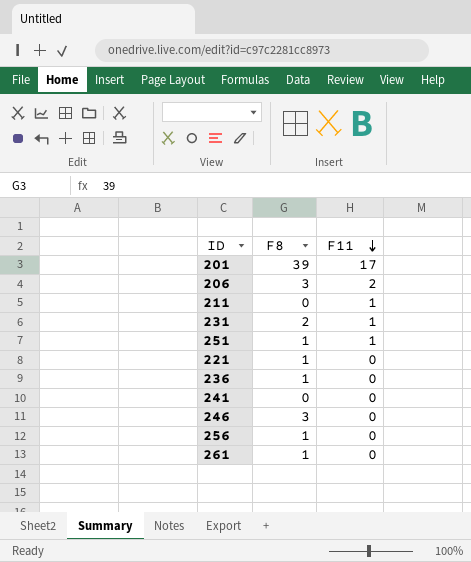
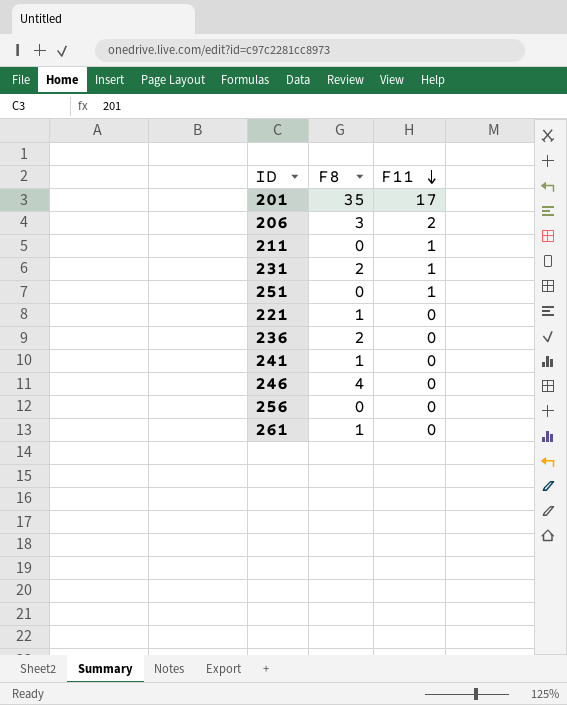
201 | F8: 39 -> 35
251 | F8: 1 -> 0
236 | F8: 1 -> 2
241 | F8: 0 -> 1
246 | F8: 3 -> 4
256 | F8: 1 -> 0

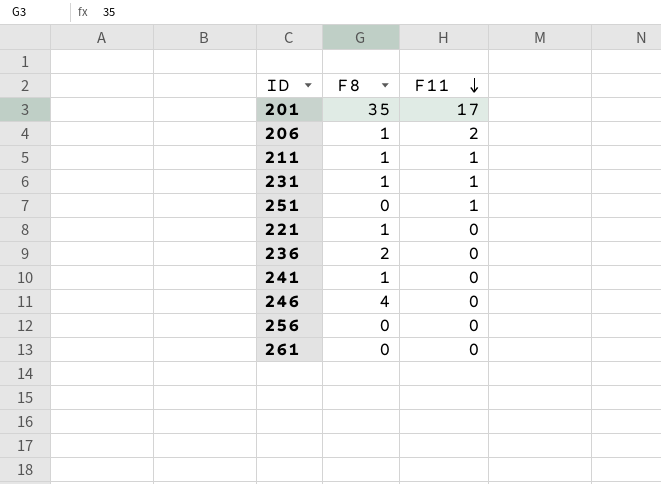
206 | F8: 3 -> 1
211 | F8: 0 -> 1
231 | F8: 2 -> 1
261 | F8: 1 -> 0

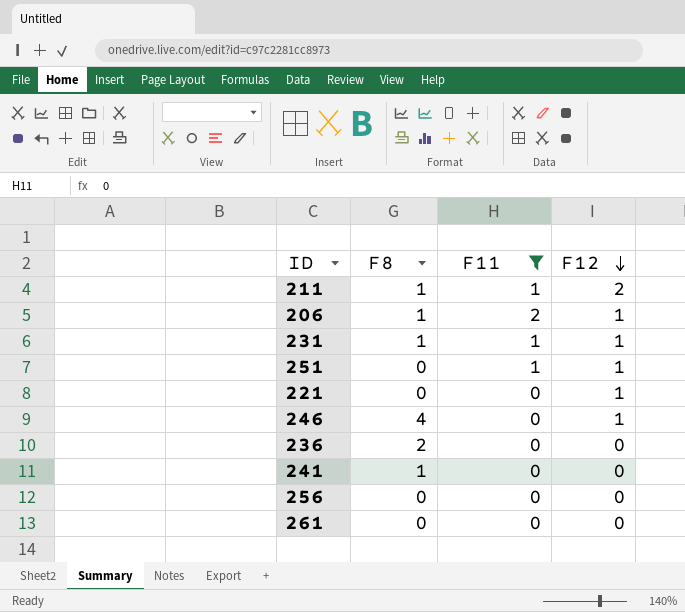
filter: none -> F11 != 17
row order: F11 descending -> F12 descending
column F12 | position: none -> 4
221 | F8: 1 -> 0

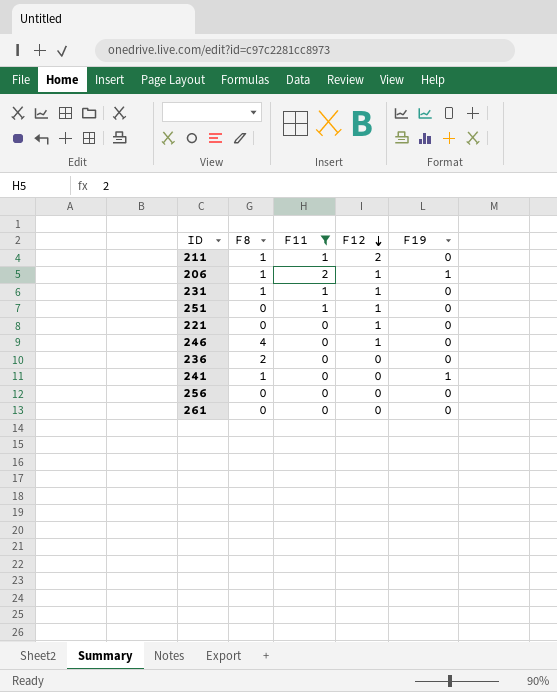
column F19 | position: none -> 5

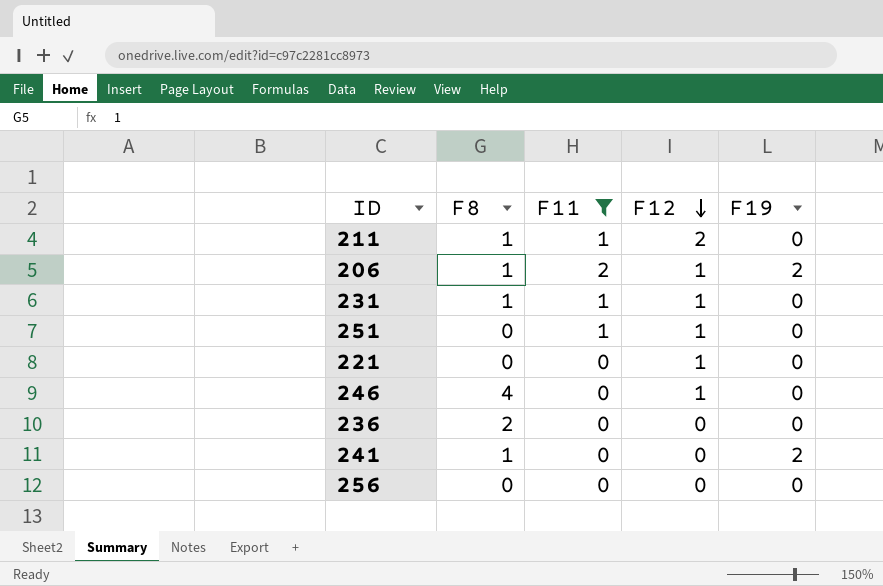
row 261: 0 | 0 | 0 | 0 -> none
206 | F19: 1 -> 2
241 | F19: 1 -> 2

